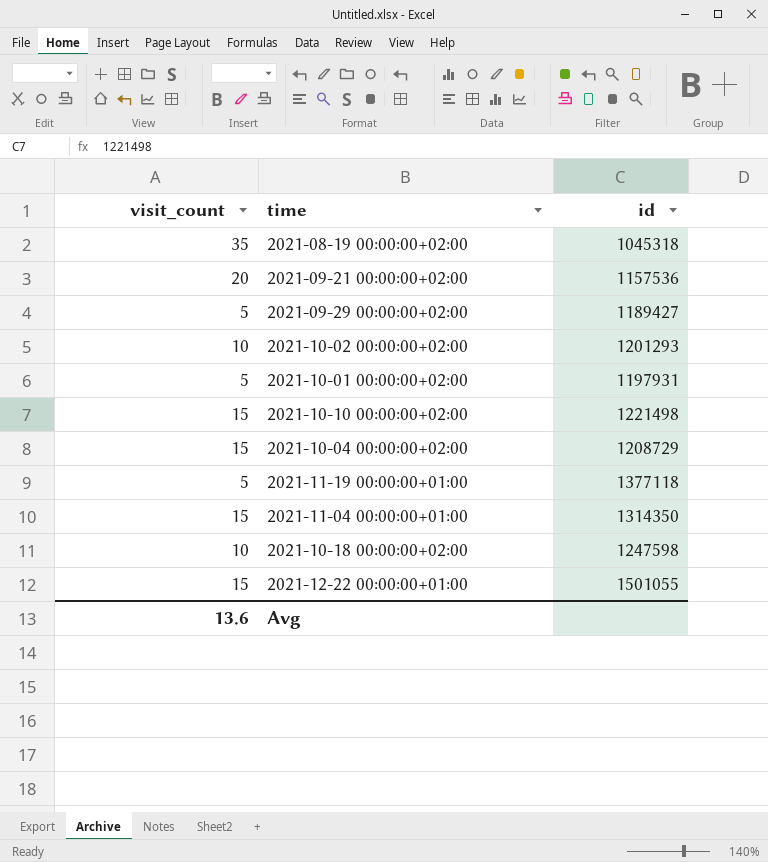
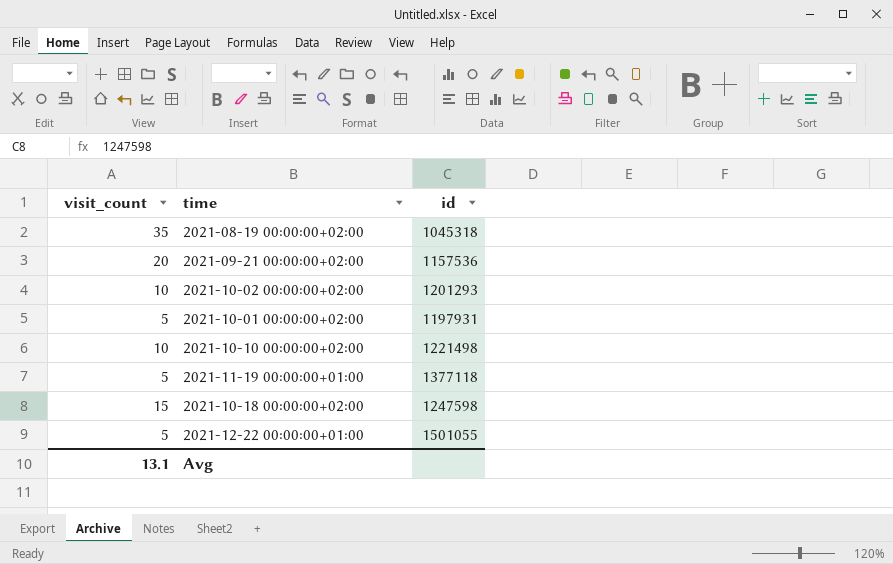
row 2021-09-29 00:00:00+02:00: 5 | 1189427 -> none
row 2021-10-04 00:00:00+02:00: 15 | 1208729 -> none
row 2021-11-04 00:00:00+01:00: 15 | 1314350 -> none
2021-10-10 00:00:00+02:00 | visit_count: 15 -> 10
2021-10-18 00:00:00+02:00 | visit_count: 10 -> 15
2021-12-22 00:00:00+01:00 | visit_count: 15 -> 5
Avg | visit_count: 13.6 -> 13.1

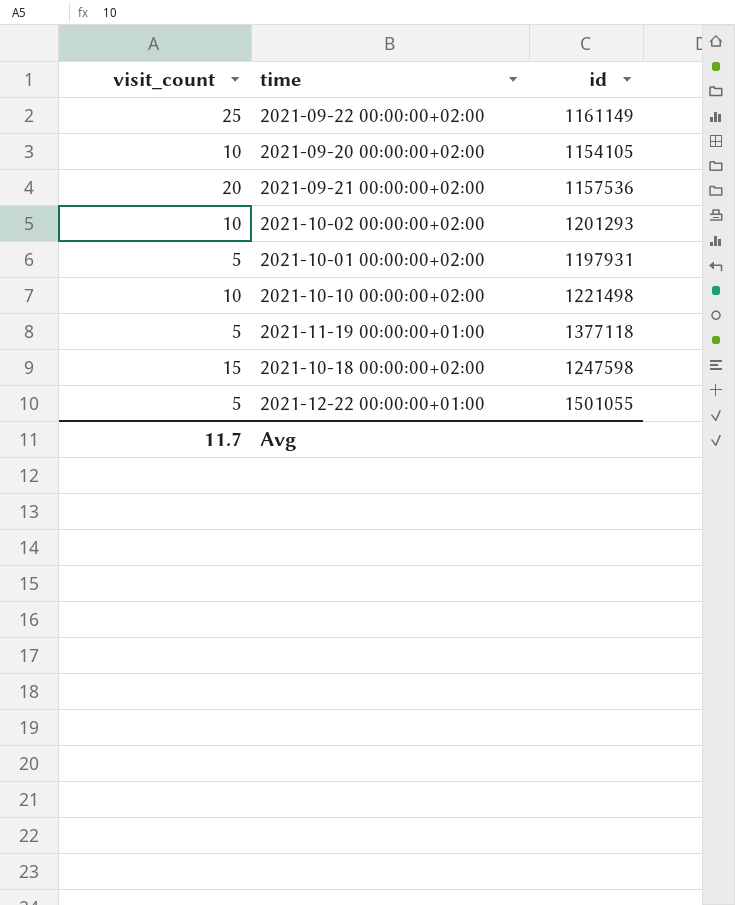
row 2021-08-19 00:00:00+02:00: 35 | 1045318 -> none
row 2021-09-22 00:00:00+02:00: none -> 25 | 1161149
row 2021-09-20 00:00:00+02:00: none -> 10 | 1154105
Avg | visit_count: 13.1 -> 11.7

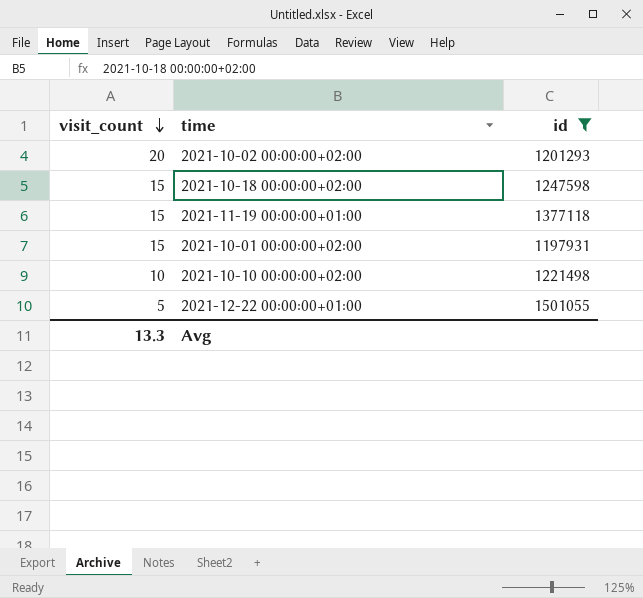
filter: none -> id >= 1197931
row order: none -> visit_count descending
2021-10-02 00:00:00+02:00 | visit_count: 10 -> 20
2021-11-19 00:00:00+01:00 | visit_count: 5 -> 15
2021-10-01 00:00:00+02:00 | visit_count: 5 -> 15
Avg | visit_count: 11.7 -> 13.3

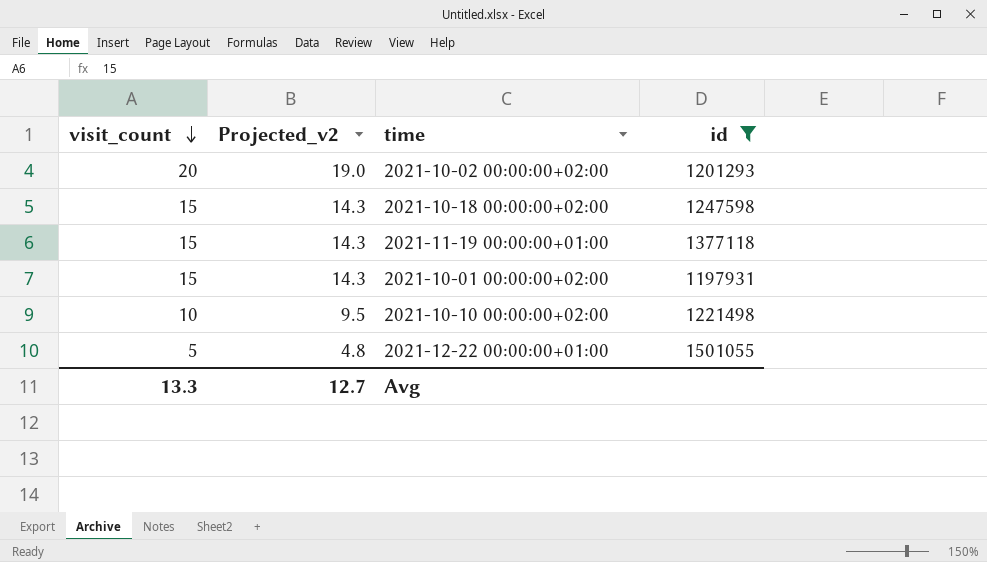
column Projected_v2 | formula: none -> [visit_count] * 0.95

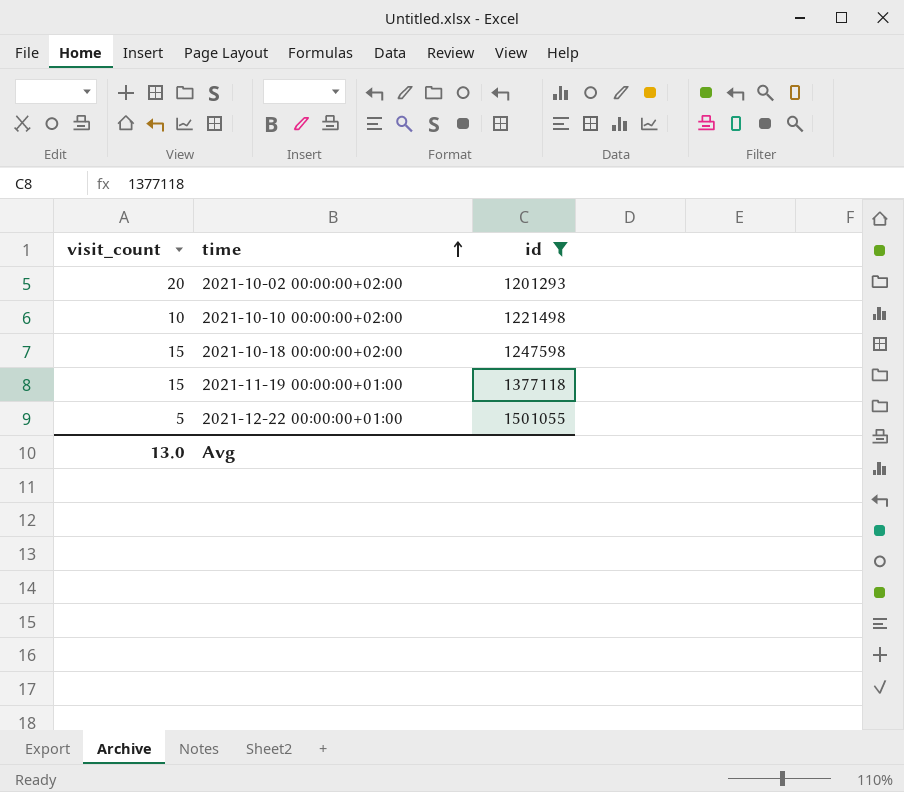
row order: visit_count descending -> time ascending
column Projected_v2 | formula: [visit_count] * 0.95 -> none
row 2021-10-01 00:00:00+02:00: 15 | 14.3 | 1197931 -> none
Avg | visit_count: 13.3 -> 13.0

